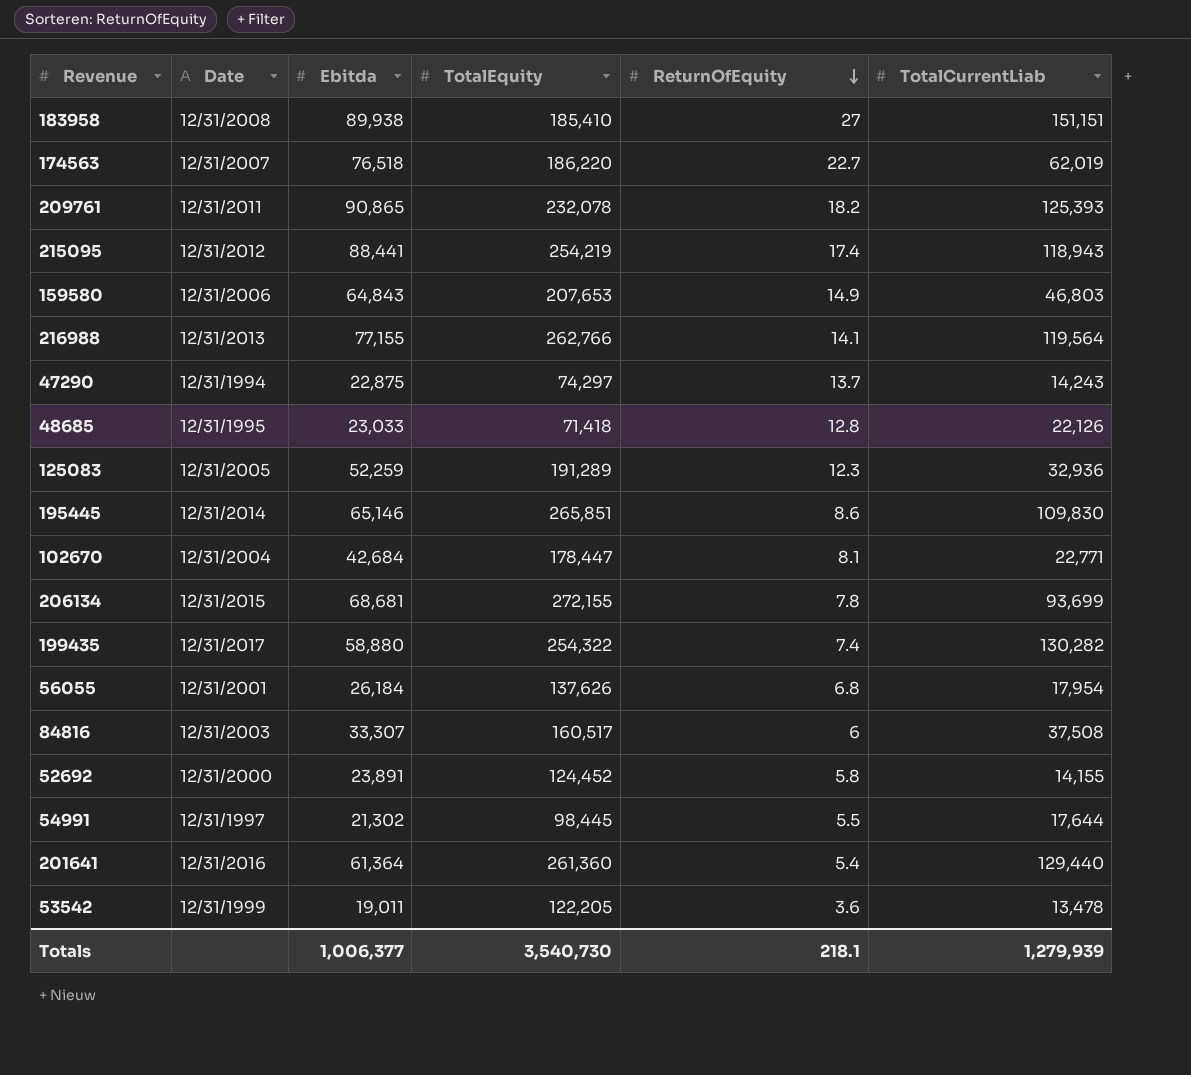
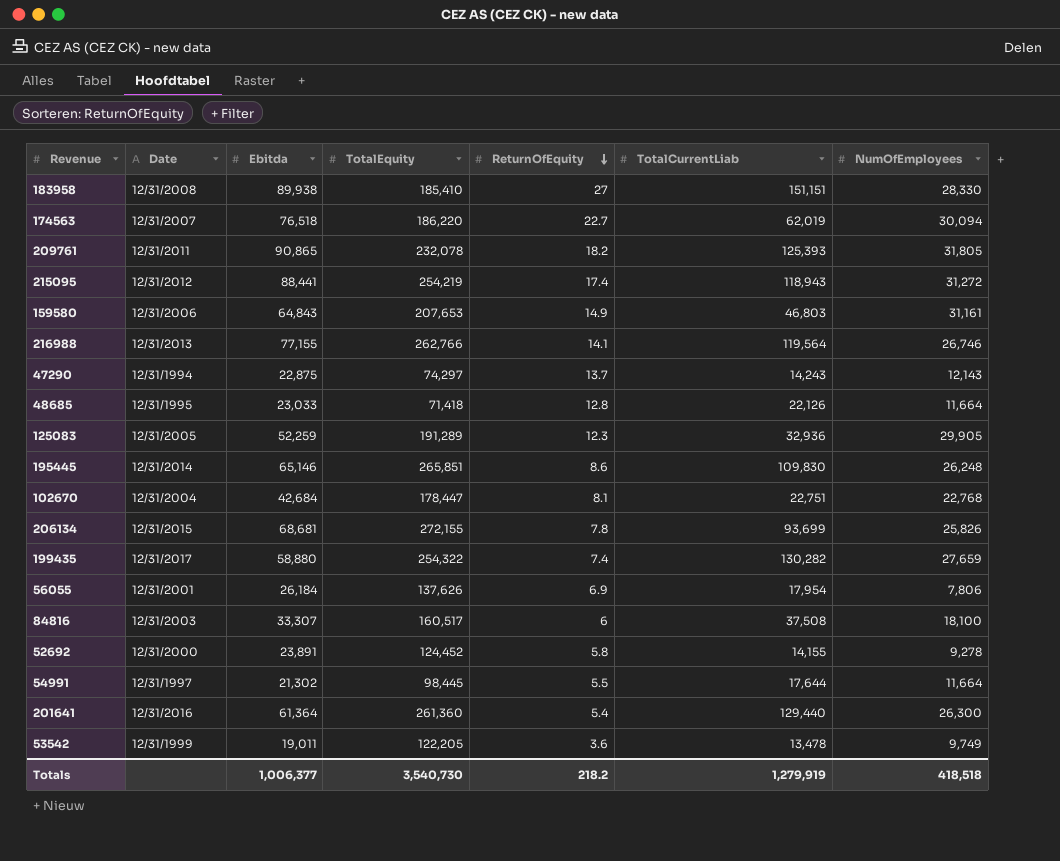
column NumOfEmployees | position: none -> 7
102670 | TotalCurrentLiab: 22,771 -> 22,751
56055 | ReturnOfEquity: 6.8 -> 6.9
Totals | ReturnOfEquity: 218.1 -> 218.2
Totals | TotalCurrentLiab: 1,279,939 -> 1,279,919

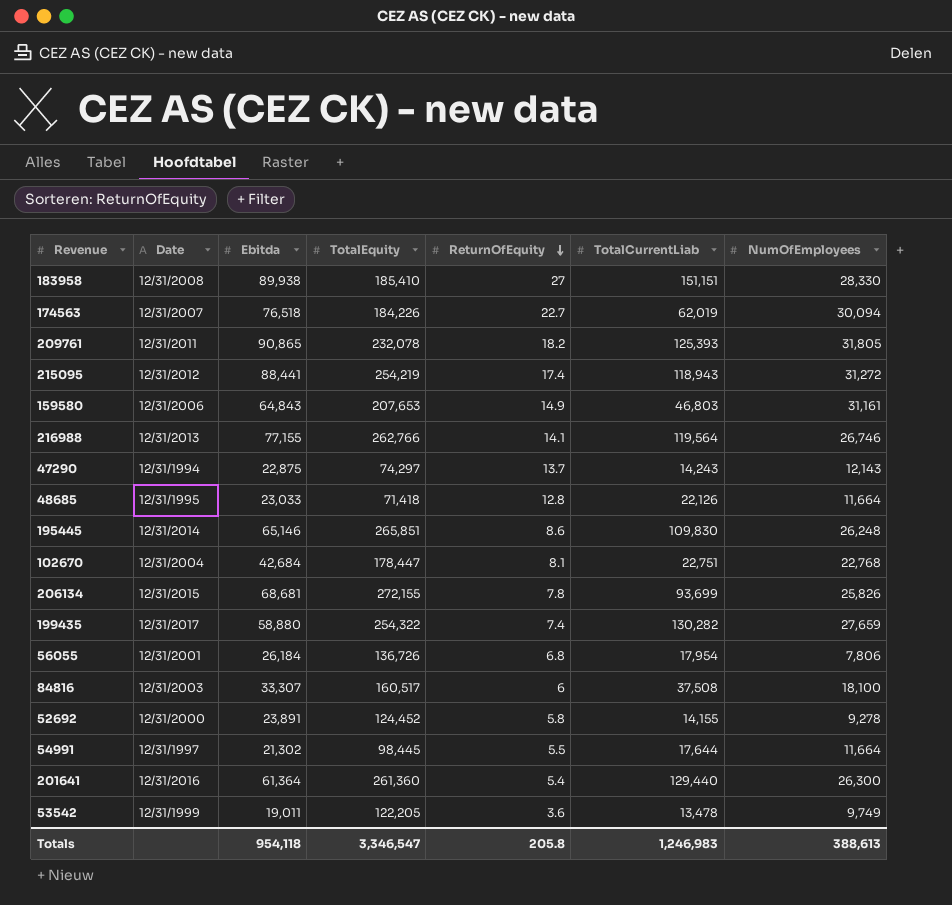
row 125083: 12/31/2005 | 52,259 | 191,289 | 12.3 | 32,936 | 29,905 -> none
174563 | TotalEquity: 186,220 -> 184,226
56055 | TotalEquity: 137,626 -> 136,726
56055 | ReturnOfEquity: 6.9 -> 6.8
Totals | Ebitda: 1,006,377 -> 954,118
Totals | TotalEquity: 3,540,730 -> 3,346,547
Totals | ReturnOfEquity: 218.2 -> 205.8
Totals | TotalCurrentLiab: 1,279,919 -> 1,246,983
Totals | NumOfEmployees: 418,518 -> 388,613

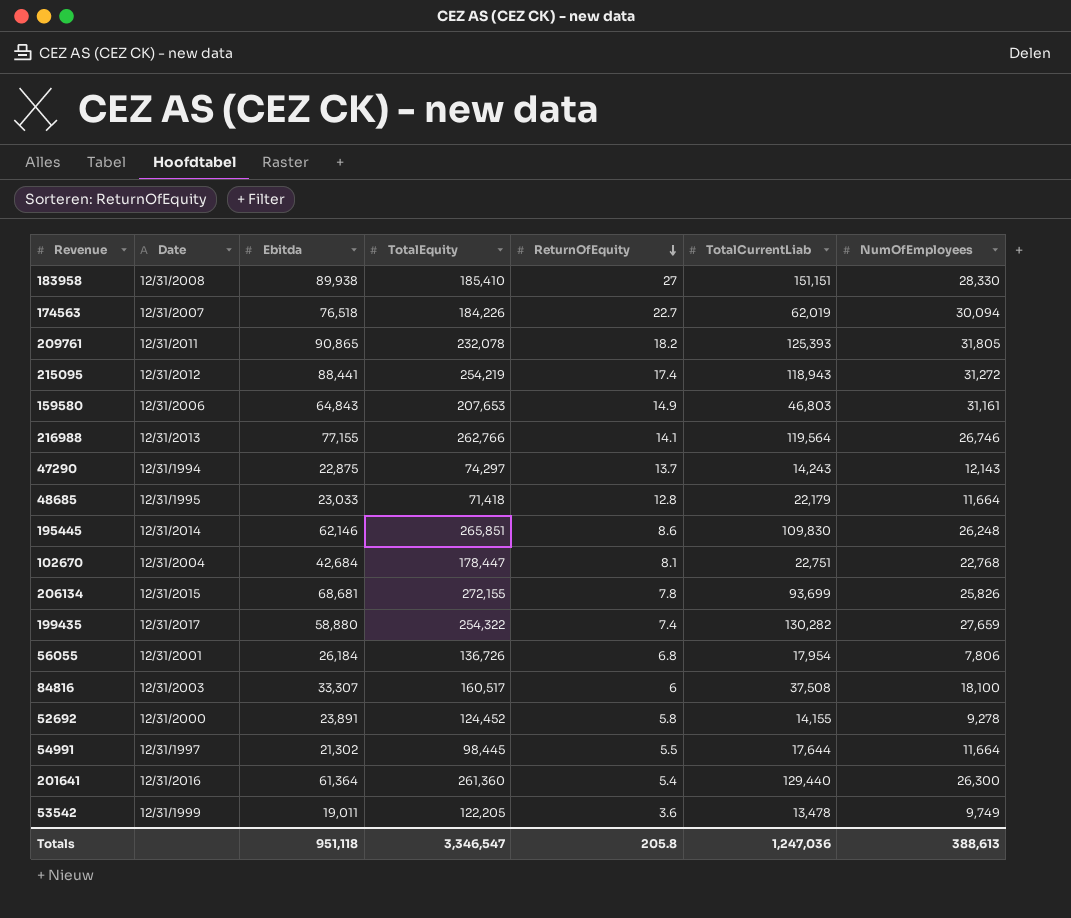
48685 | TotalCurrentLiab: 22,126 -> 22,179
195445 | Ebitda: 65,146 -> 62,146
Totals | Ebitda: 954,118 -> 951,118
Totals | TotalCurrentLiab: 1,246,983 -> 1,247,036

